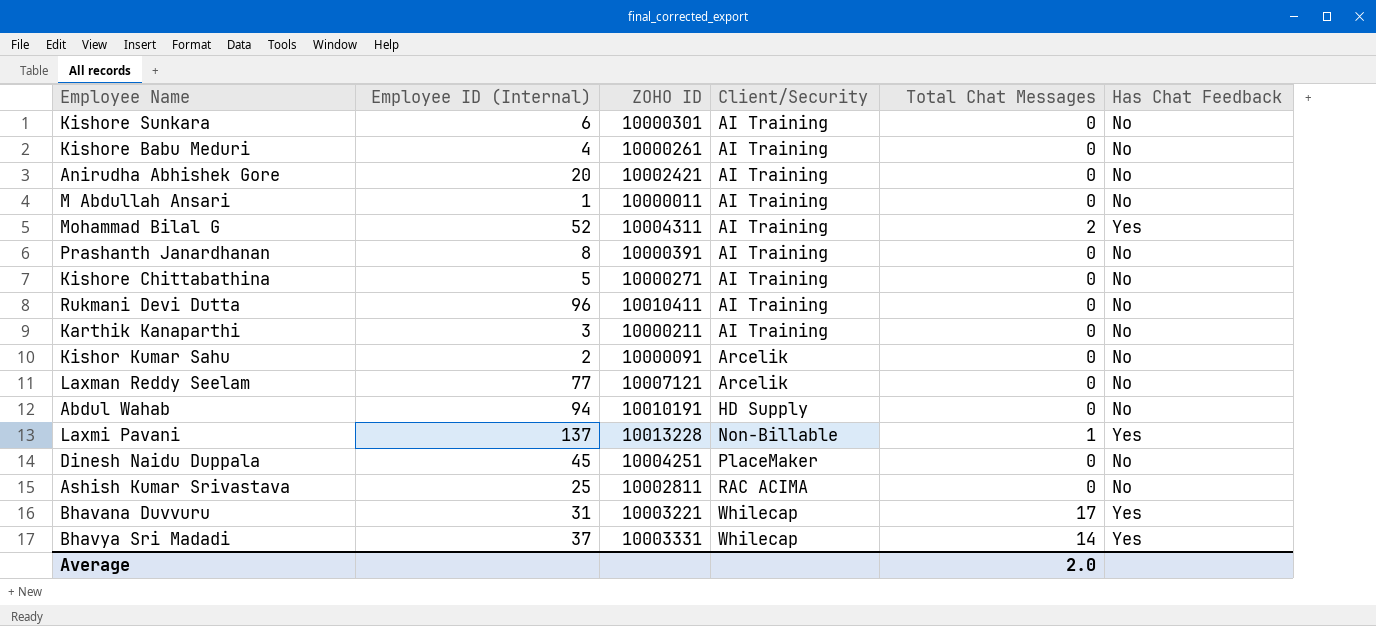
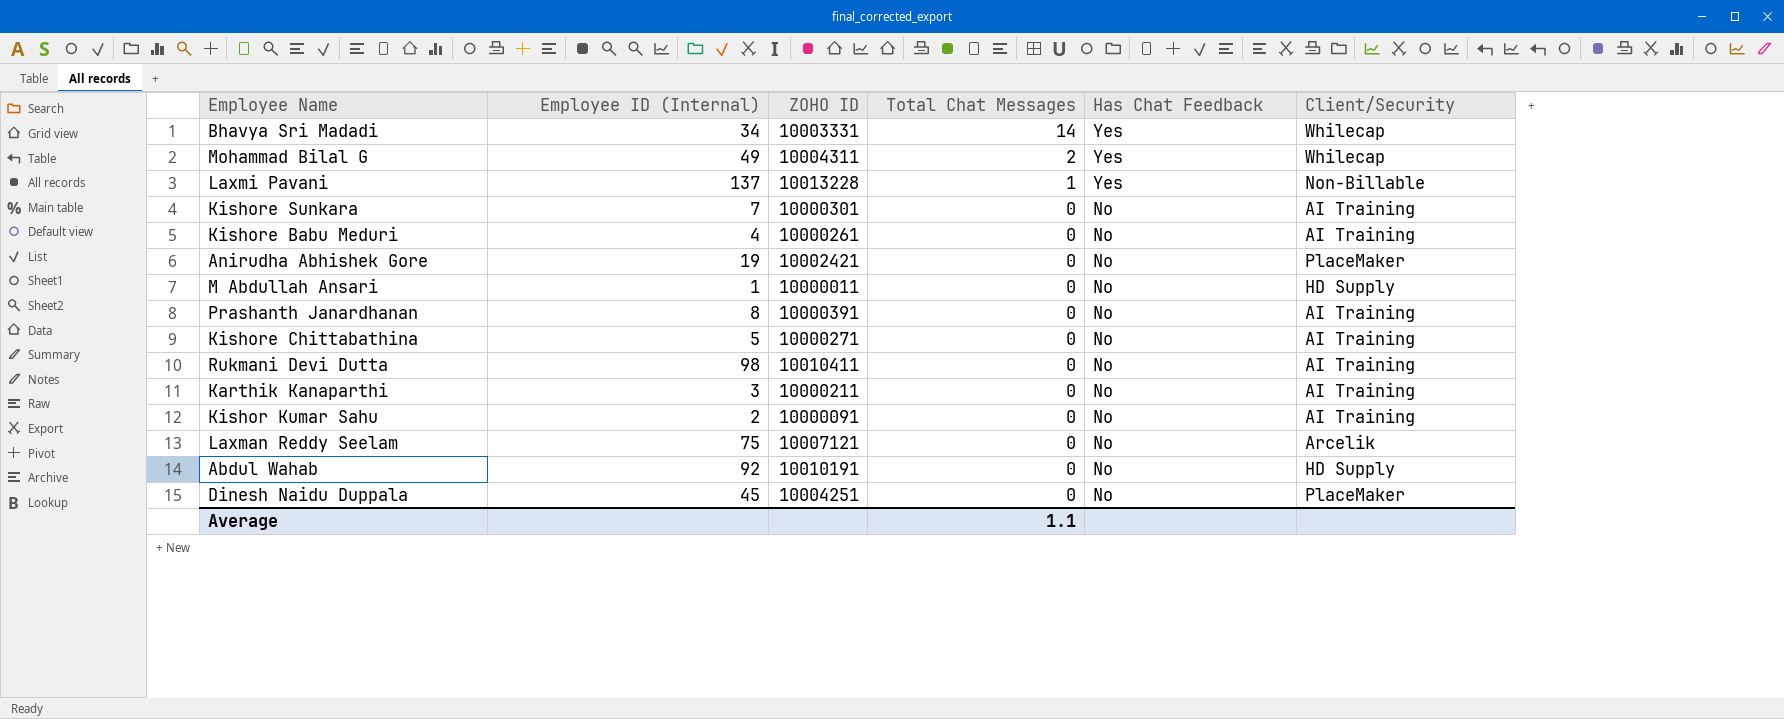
row order: Client/Security ascending -> Total Chat Messages descending
column Client/Security | position: 4 -> 6
row Ashish Kumar Srivastava: 25 | 10002811 | RAC ACIMA | 0 | No -> none
row Bhavana Duvvuru: 31 | 10003221 | Whilecap | 17 | Yes -> none
Bhavya Sri Madadi | Employee ID (Internal): 37 -> 34
Mohammad Bilal G | Employee ID (Internal): 52 -> 49
Mohammad Bilal G | Client/Security: AI Training -> Whilecap
Kishore Sunkara | Employee ID (Internal): 6 -> 7
Anirudha Abhishek Gore | Employee ID (Internal): 20 -> 19
Anirudha Abhishek Gore | Client/Security: AI Training -> PlaceMaker
M Abdullah Ansari | Client/Security: AI Training -> HD Supply
Rukmani Devi Dutta | Employee ID (Internal): 96 -> 98
Kishor Kumar Sahu | Client/Security: Arcelik -> AI Training
Laxman Reddy Seelam | Employee ID (Internal): 77 -> 75
Abdul Wahab | Employee ID (Internal): 94 -> 92
Average | Total Chat Messages: 2.0 -> 1.1

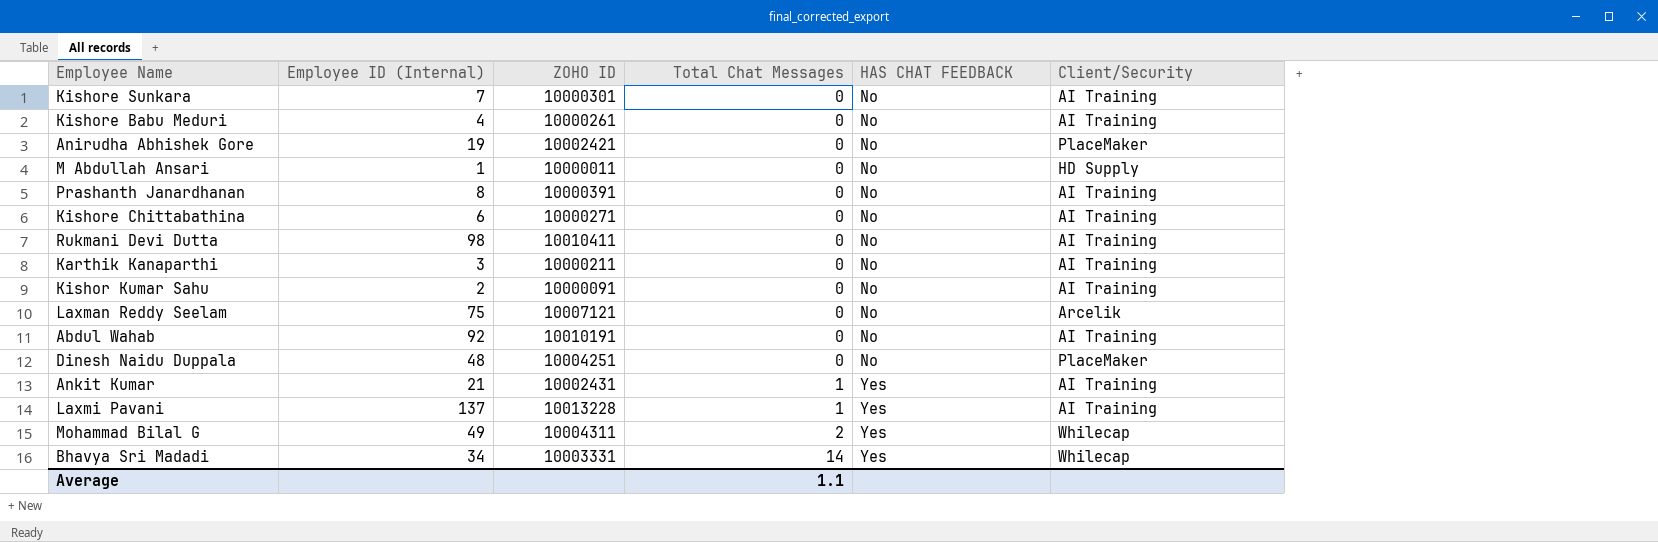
row order: Total Chat Messages descending -> Total Chat Messages ascending
column name: Has Chat Feedback -> HAS CHAT FEEDBACK
Kishore Chittabathina | Employee ID (Internal): 5 -> 6
Abdul Wahab | Client/Security: HD Supply -> AI Training
Dinesh Naidu Duppala | Employee ID (Internal): 45 -> 48
row Ankit Kumar: none -> 21 | 10002431 | 1 | Yes | AI Training
Laxmi Pavani | Client/Security: Non-Billable -> AI Training

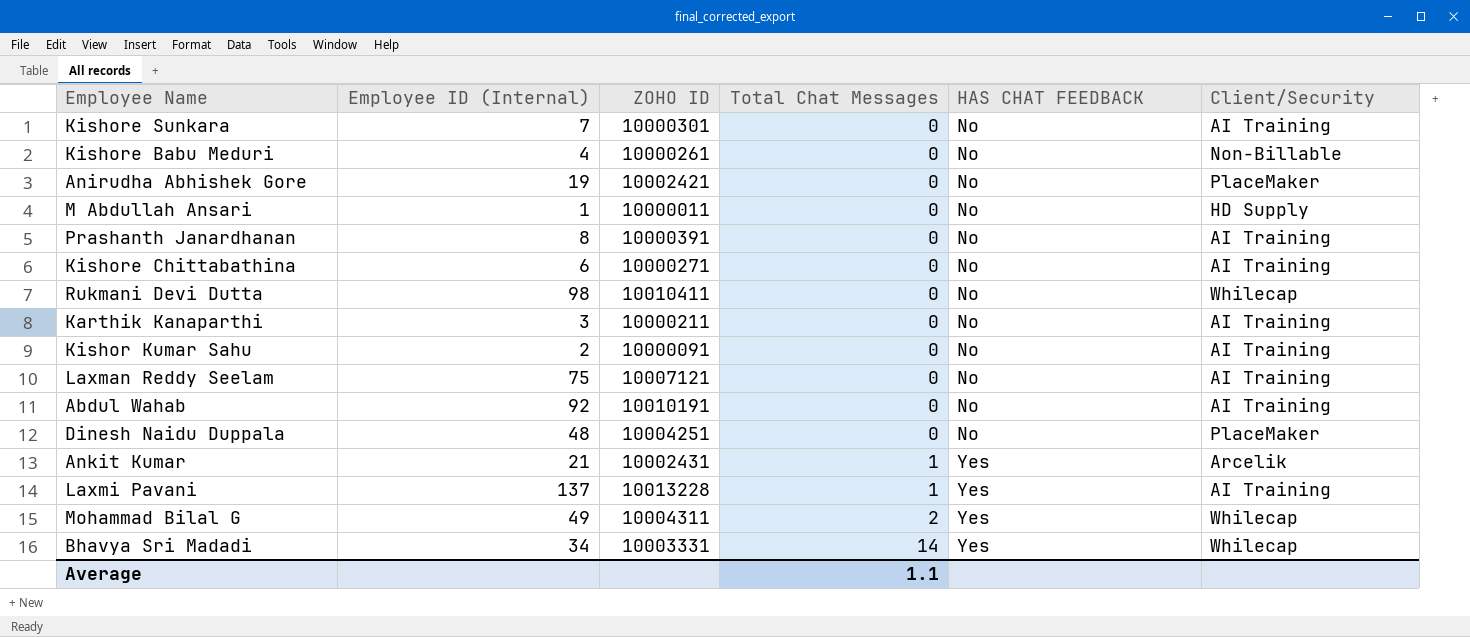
Kishore Babu Meduri | Client/Security: AI Training -> Non-Billable
Rukmani Devi Dutta | Client/Security: AI Training -> Whilecap
Laxman Reddy Seelam | Client/Security: Arcelik -> AI Training
Ankit Kumar | Client/Security: AI Training -> Arcelik

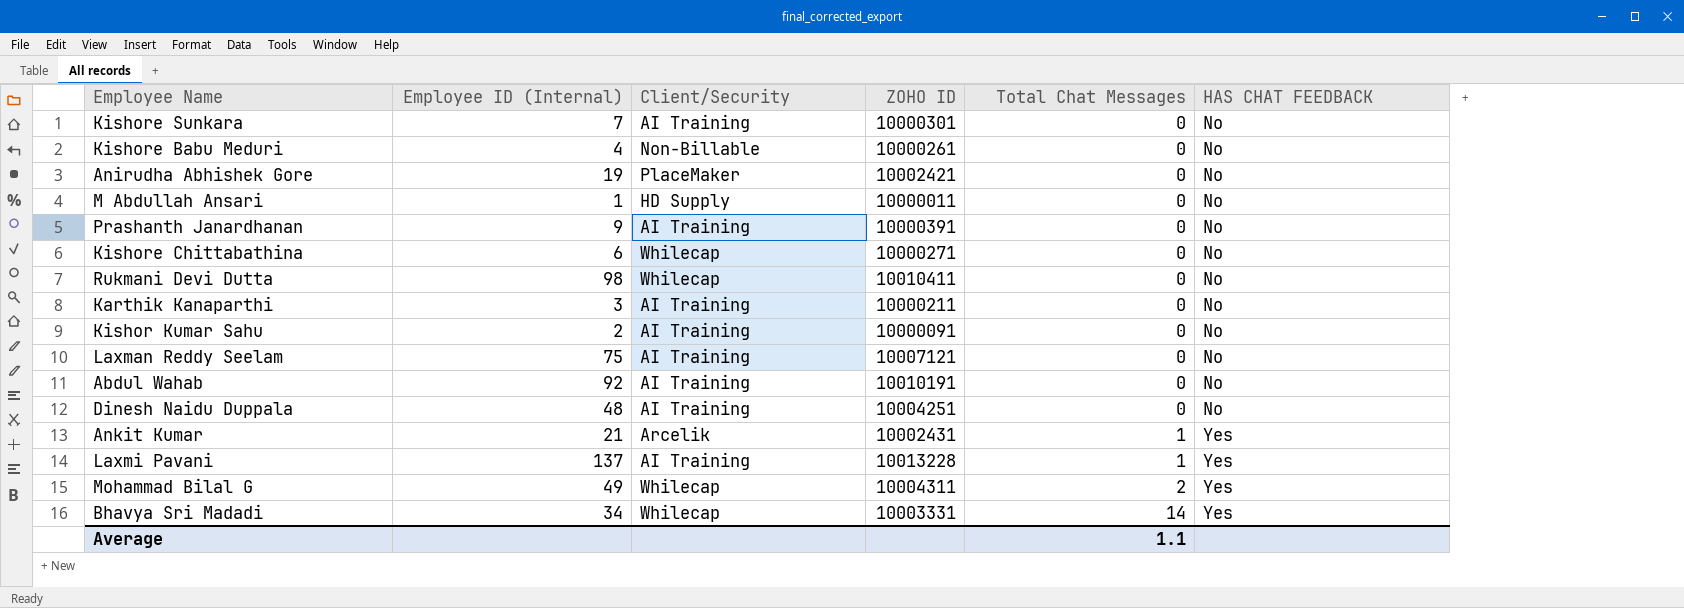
column Client/Security | position: 6 -> 3
Prashanth Janardhanan | Employee ID (Internal): 8 -> 9
Kishore Chittabathina | Client/Security: AI Training -> Whilecap
Dinesh Naidu Duppala | Client/Security: PlaceMaker -> AI Training

